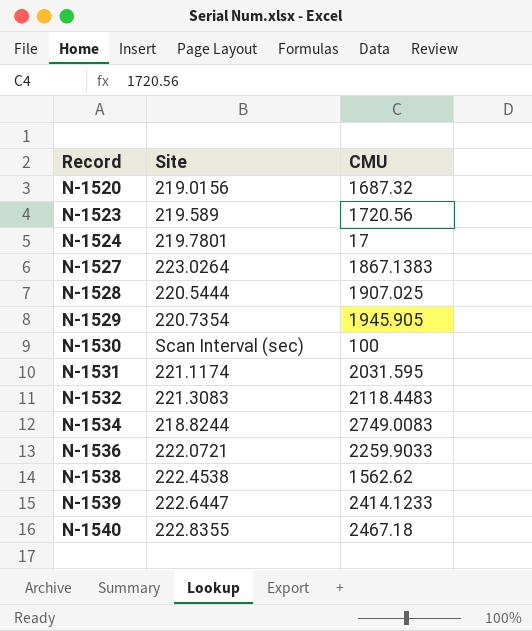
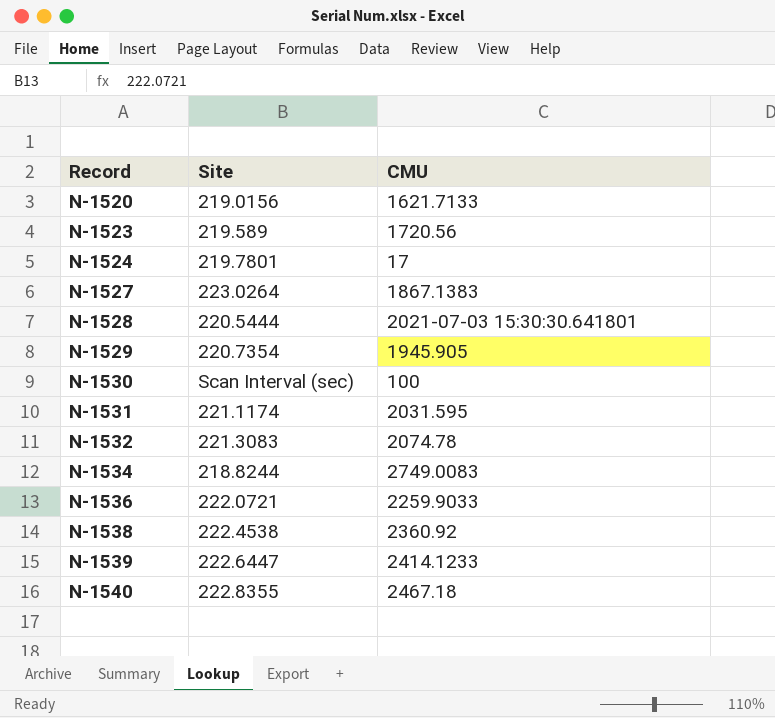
N-1520 | CMU: 1687.32 -> 1621.7133
N-1528 | CMU: 1907.025 -> 2021-07-03 15:30:30.641801
N-1532 | CMU: 2118.4483 -> 2074.78
N-1538 | CMU: 1562.62 -> 2360.92

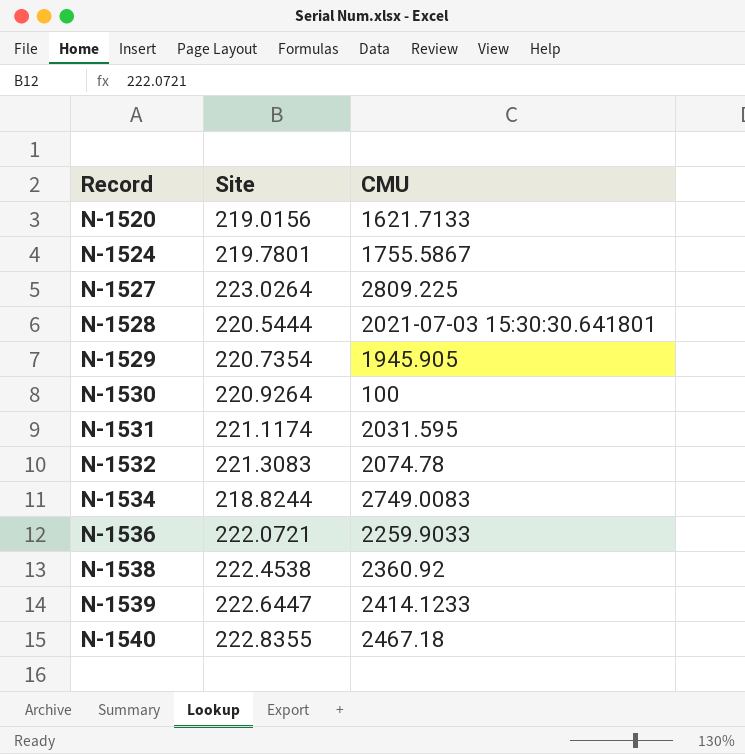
row N-1523: 219.589 | 1720.56 -> none
N-1524 | CMU: 17 -> 1755.5867
N-1527 | CMU: 1867.1383 -> 2809.225
N-1530 | Site: Scan Interval (sec) -> 220.9264

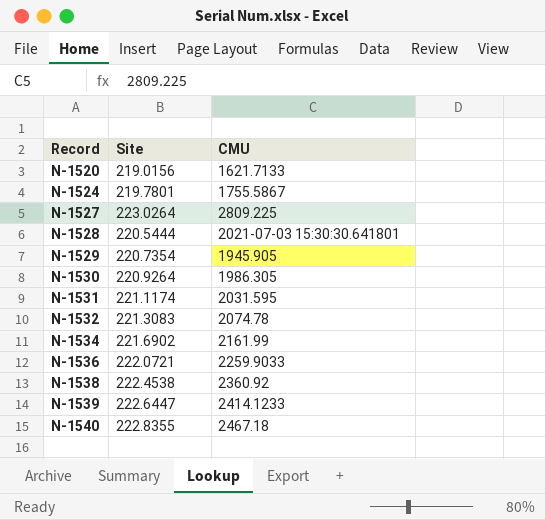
N-1530 | CMU: 100 -> 1986.305
N-1534 | Site: 218.8244 -> 221.6902
N-1534 | CMU: 2749.0083 -> 2161.99

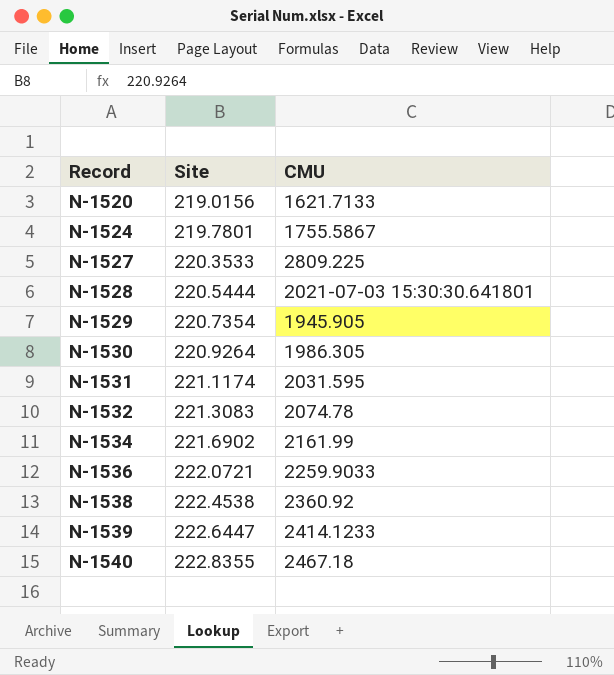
N-1527 | Site: 223.0264 -> 220.3533

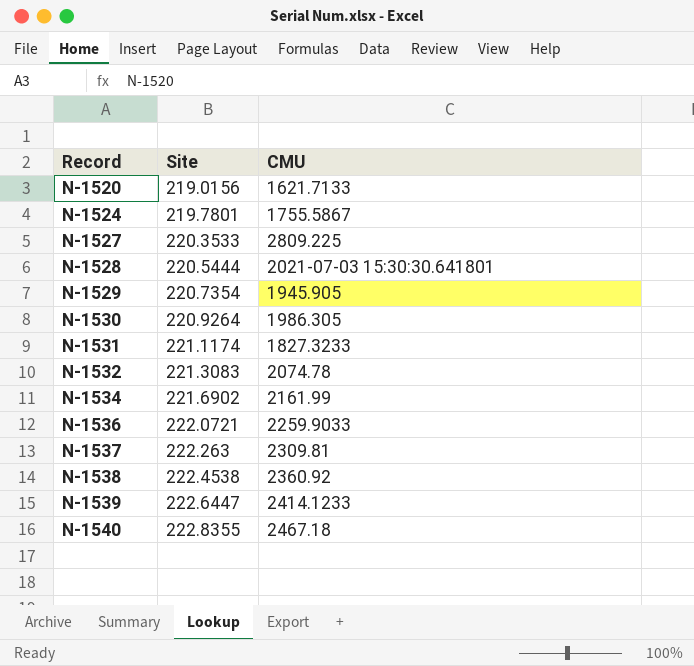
N-1531 | CMU: 2031.595 -> 1827.3233
row N-1537: none -> 222.263 | 2309.81

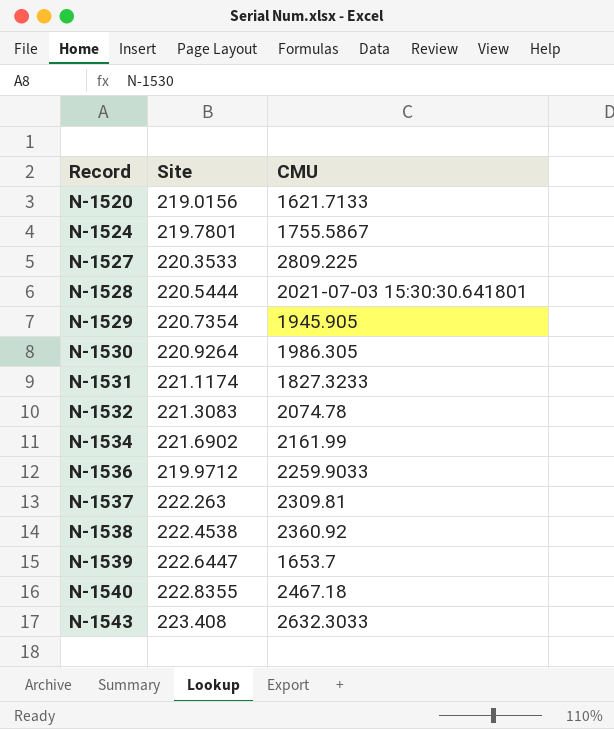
N-1536 | Site: 222.0721 -> 219.9712
N-1539 | CMU: 2414.1233 -> 1653.7
row N-1543: none -> 223.408 | 2632.3033

